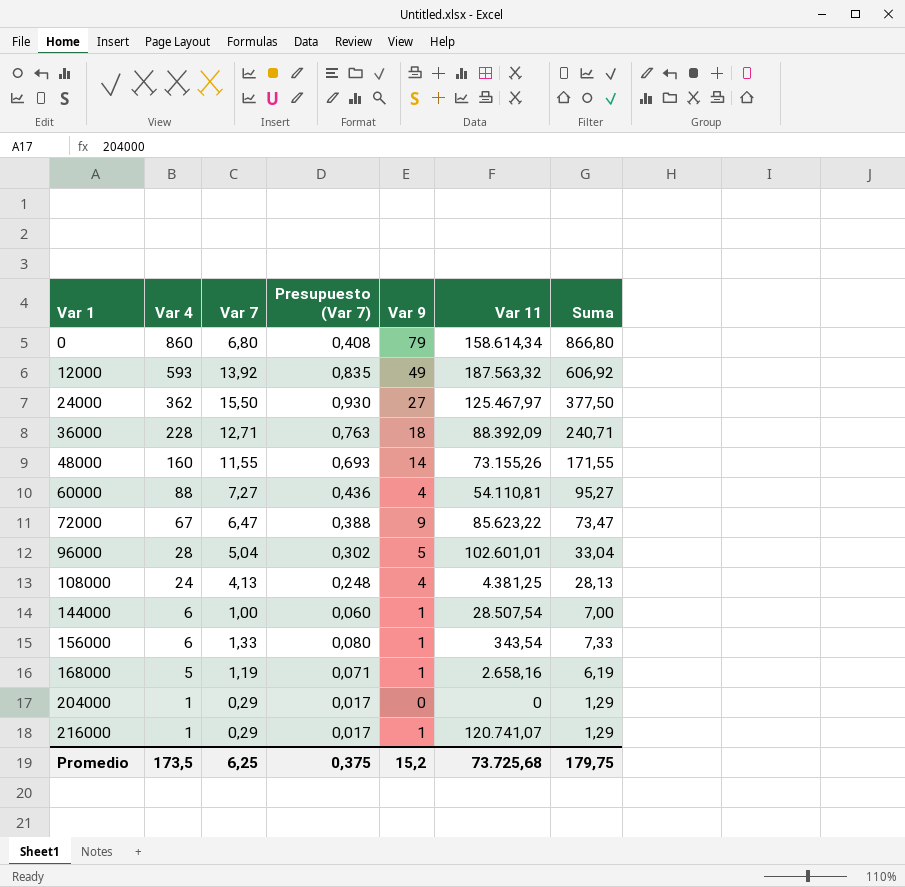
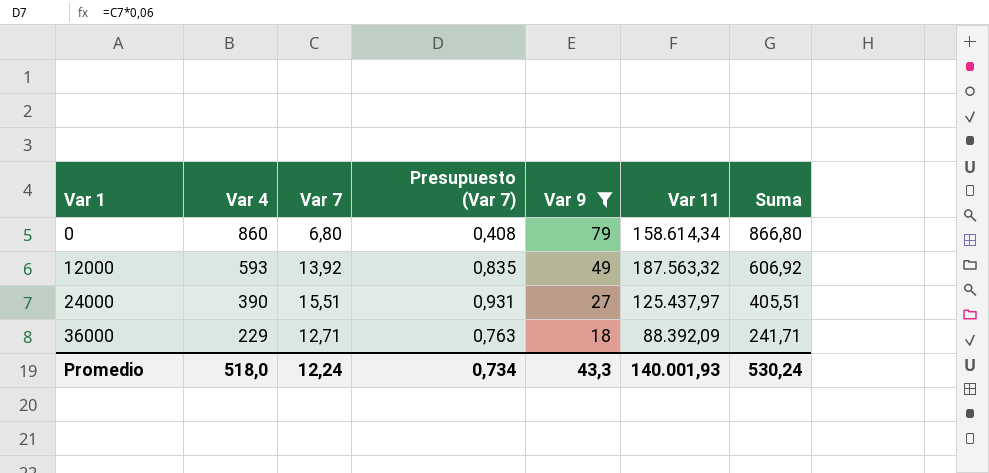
filter: none -> Var 9 >= 18
24000 | Var 4: 362 -> 390
24000 | Var 7: 15,50 -> 15,51
24000 | Presupuesto (Var 7): 0,930 -> 0,931
24000 | Var 11: 125.467,97 -> 125.437,97
24000 | Suma: 377,50 -> 405,51
36000 | Var 4: 228 -> 229
36000 | Suma: 240,71 -> 241,71
Promedio | Var 4: 173,5 -> 518,0
Promedio | Var 7: 6,25 -> 12,24
Promedio | Presupuesto (Var 7): 0,375 -> 0,734
Promedio | Var 9: 15,2 -> 43,3
Promedio | Var 11: 73.725,68 -> 140.001,93
Promedio | Suma: 179,75 -> 530,24

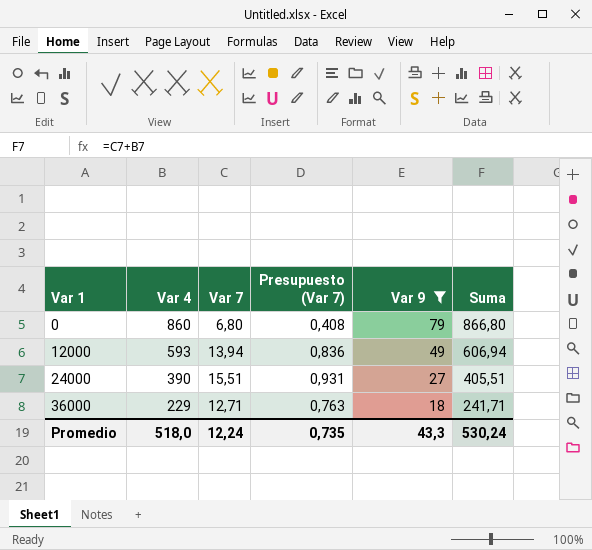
column Var 11 | position: 6 -> none
12000 | Var 7: 13,92 -> 13,94
12000 | Presupuesto (Var 7): 0,835 -> 0,836
12000 | Suma: 606,92 -> 606,94
Promedio | Presupuesto (Var 7): 0,734 -> 0,735

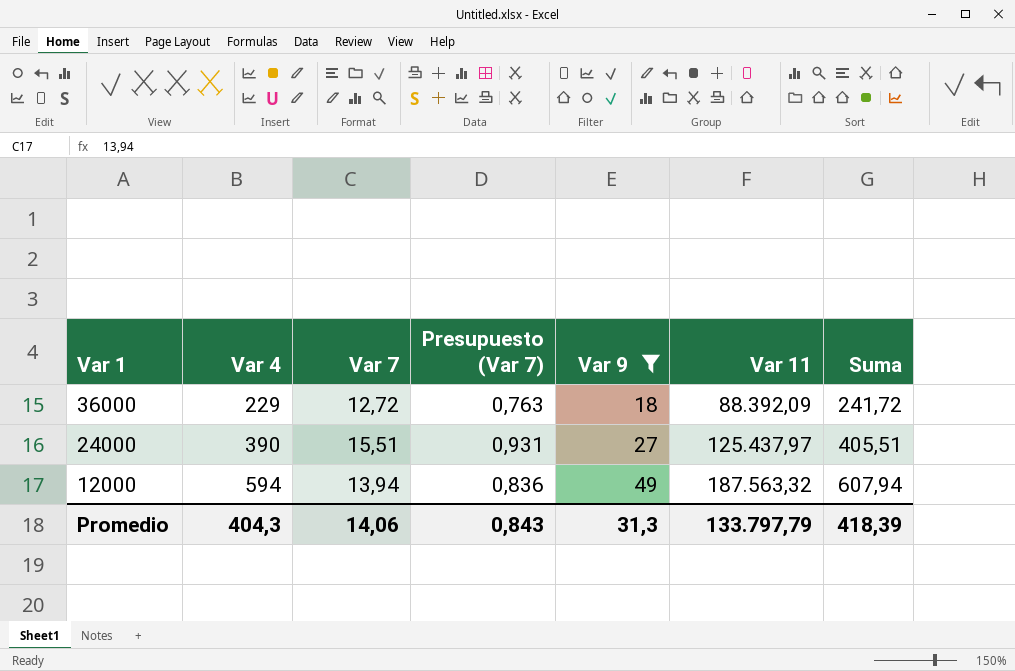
row order: Var 1 ascending -> Var 1 descending
column Var 11 | position: none -> 6
row 0: 860 | 6,80 | 0,408 | 79 | 866,80 -> none
36000 | Var 7: 12,71 -> 12,72
36000 | Suma: 241,71 -> 241,72
12000 | Var 4: 593 -> 594
12000 | Suma: 606,94 -> 607,94
Promedio | Var 4: 518,0 -> 404,3
Promedio | Var 7: 12,24 -> 14,06
Promedio | Presupuesto (Var 7): 0,735 -> 0,843
Promedio | Var 9: 43,3 -> 31,3
Promedio | Suma: 530,24 -> 418,39

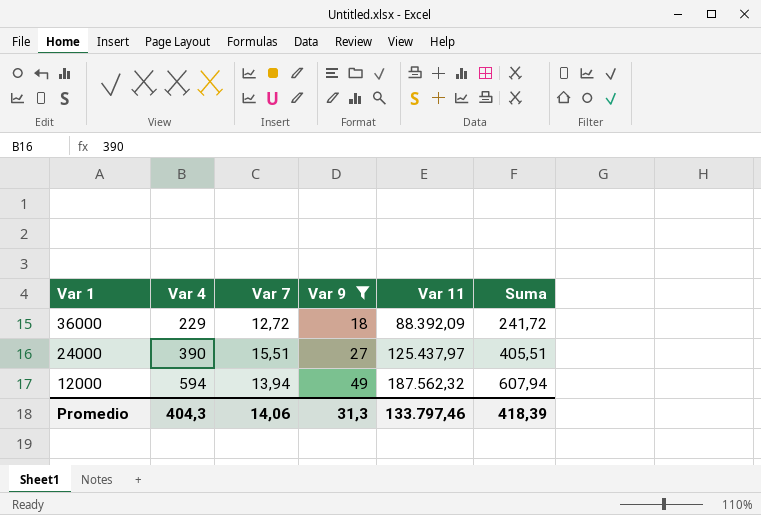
column Presupuesto (Var 7) | formula: [Var 7] * 0,06 -> none
12000 | Var 11: 187.563,32 -> 187.562,32
Promedio | Var 11: 133.797,79 -> 133.797,46

